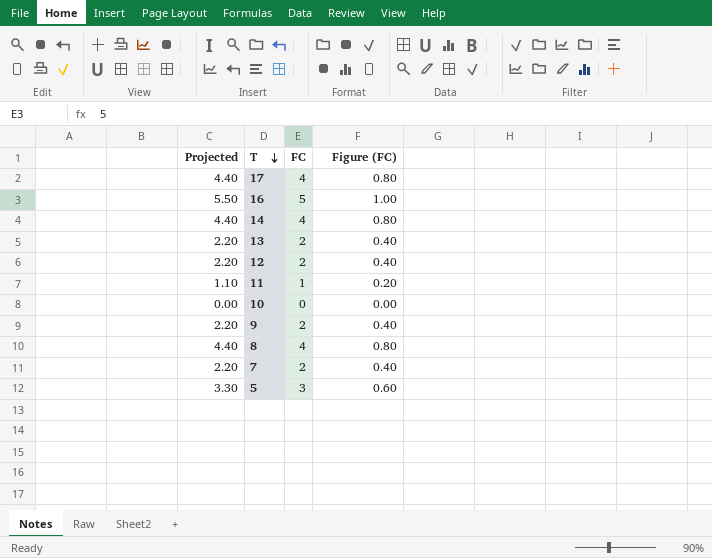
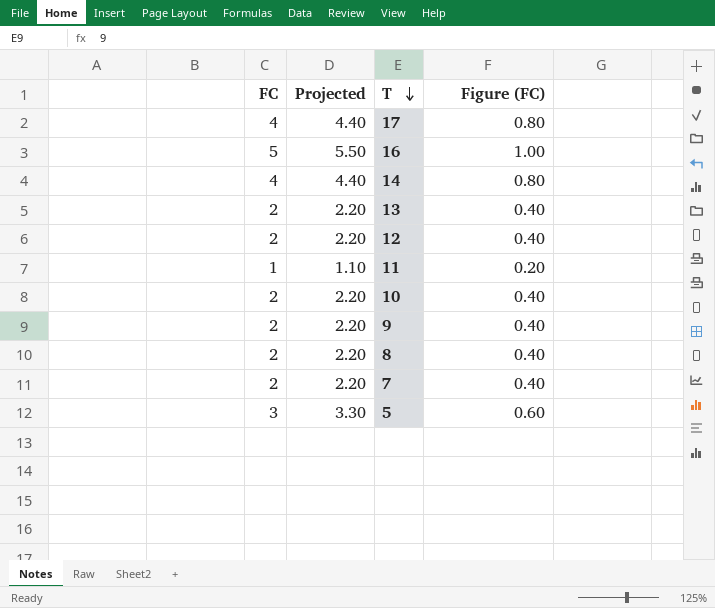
column FC | position: 3 -> 1
10 | FC: 0 -> 2
10 | Projected: 0.00 -> 2.20
10 | Figure (FC): 0.00 -> 0.40
8 | FC: 4 -> 2
8 | Projected: 4.40 -> 2.20
8 | Figure (FC): 0.80 -> 0.40

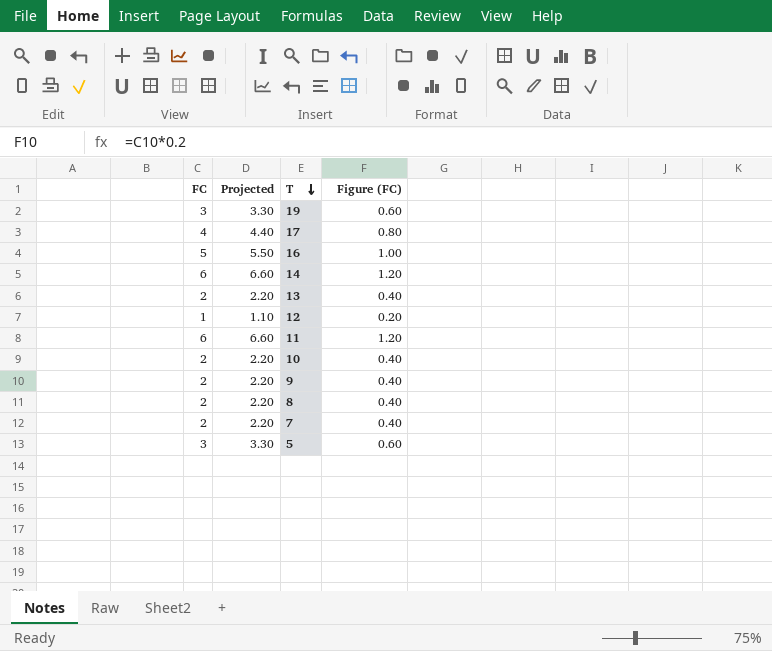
row 19: none -> 3 | 3.30 | 0.60
14 | FC: 4 -> 6
14 | Projected: 4.40 -> 6.60
14 | Figure (FC): 0.80 -> 1.20
12 | FC: 2 -> 1
12 | Projected: 2.20 -> 1.10
12 | Figure (FC): 0.40 -> 0.20
11 | FC: 1 -> 6
11 | Projected: 1.10 -> 6.60
11 | Figure (FC): 0.20 -> 1.20

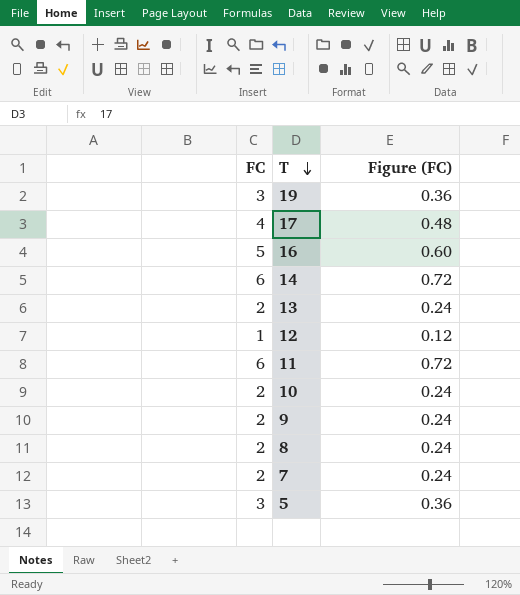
column Projected | formula: [FC] * 1.1 -> none
column Figure (FC) | formula: [FC] * 0.2 -> [FC] * 0.12

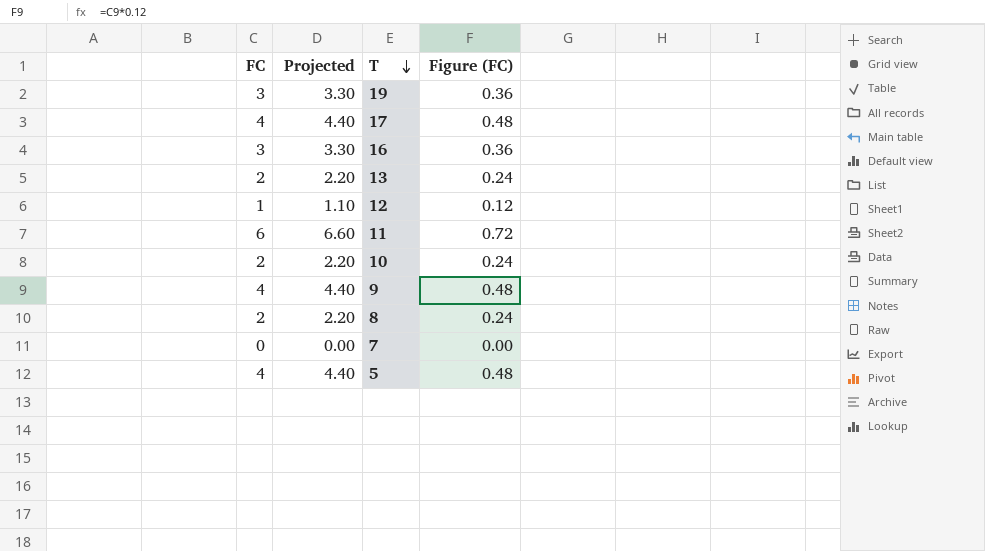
column Projected | formula: none -> [FC] * 1.1
row 14: 6 | 0.72 -> none
16 | FC: 5 -> 3
16 | Figure (FC): 0.60 -> 0.36
9 | FC: 2 -> 4
9 | Figure (FC): 0.24 -> 0.48
7 | FC: 2 -> 0
7 | Figure (FC): 0.24 -> 0.00
5 | FC: 3 -> 4
5 | Figure (FC): 0.36 -> 0.48

